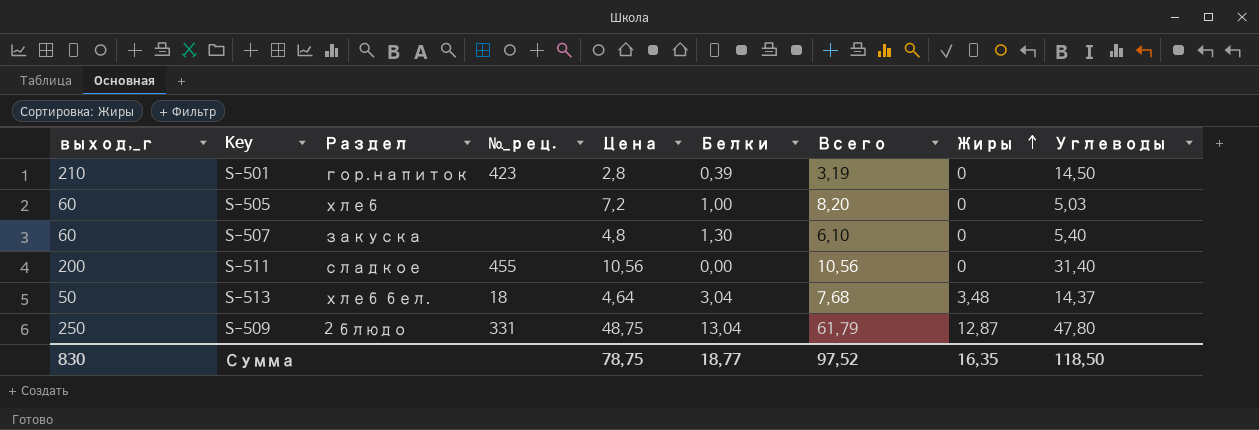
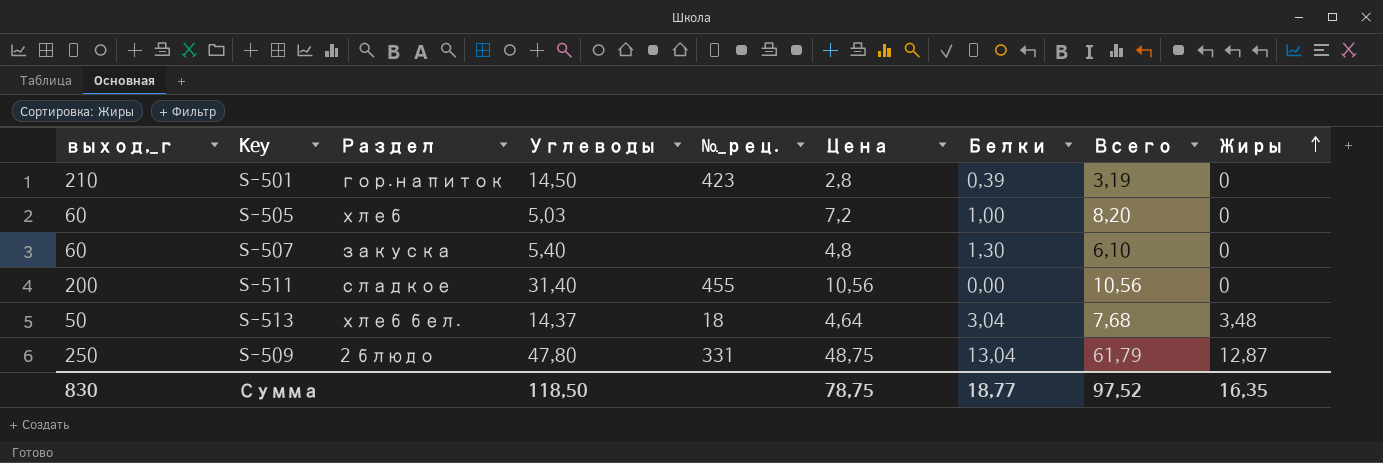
column Углеводы | position: 9 -> 4

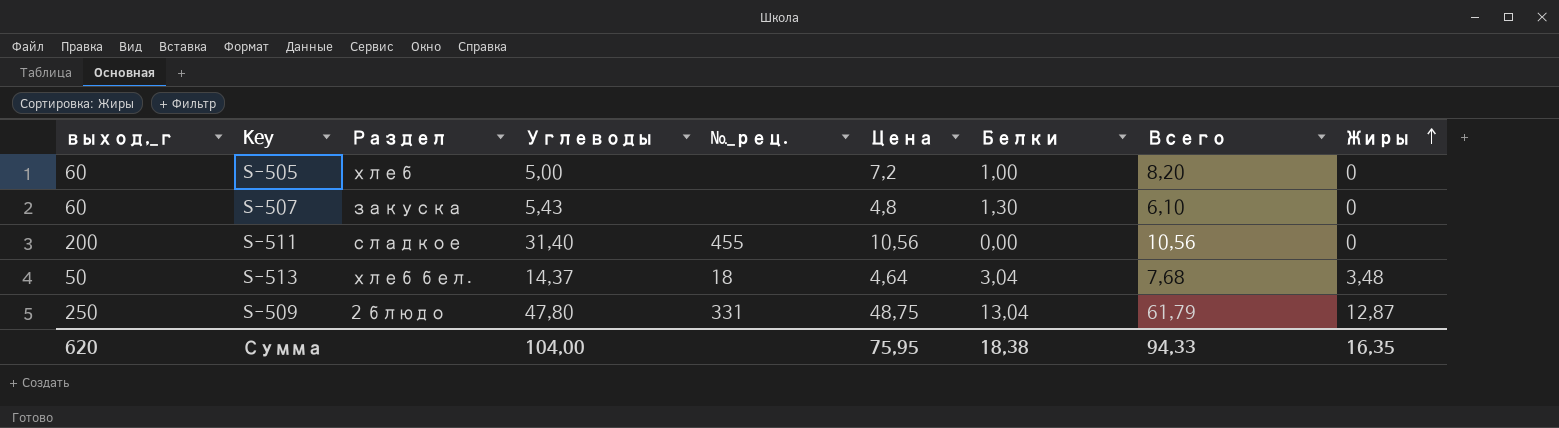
row S-501: 210 | гор.напиток | 14,50 | 423 | 2,8 | 0,39 | 3,19 | 0 -> none
S-505 | Углеводы: 5,03 -> 5,00
S-507 | Углеводы: 5,40 -> 5,43
Сумма | выход,_г: 830 -> 620
Сумма | Углеводы: 118,50 -> 104,00
Сумма | Цена: 78,75 -> 75,95
Сумма | Белки: 18,77 -> 18,38
Сумма | Всего: 97,52 -> 94,33

